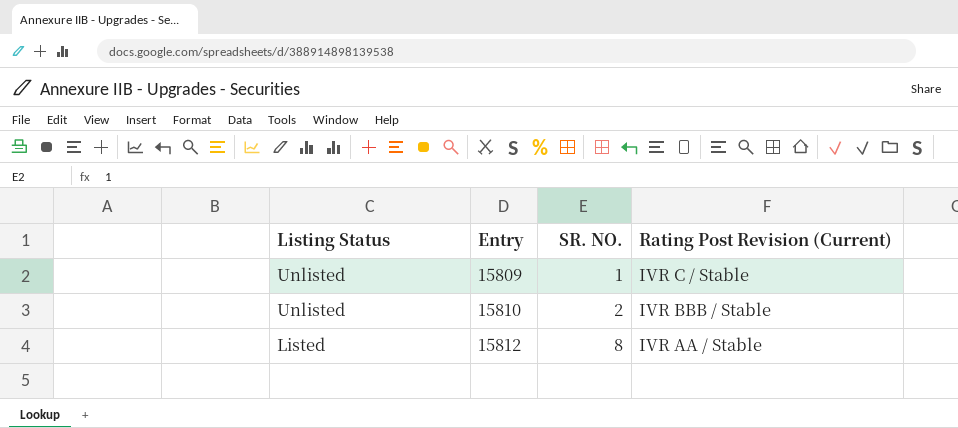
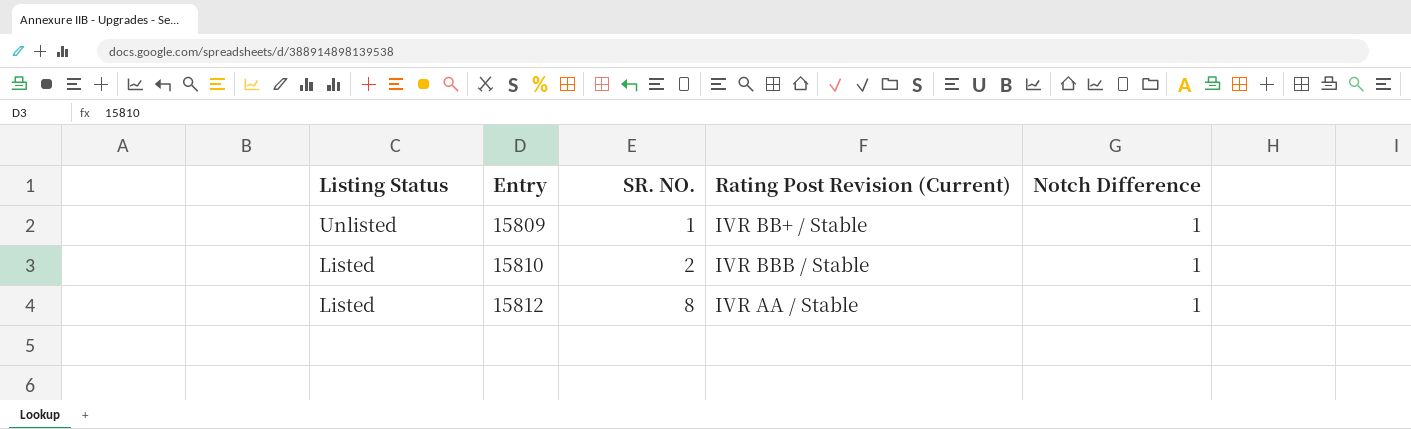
column Notch Difference | position: none -> 5
15809 | Rating Post Revision (Current): IVR C / Stable -> IVR BB+ / Stable
15810 | Listing Status: Unlisted -> Listed

